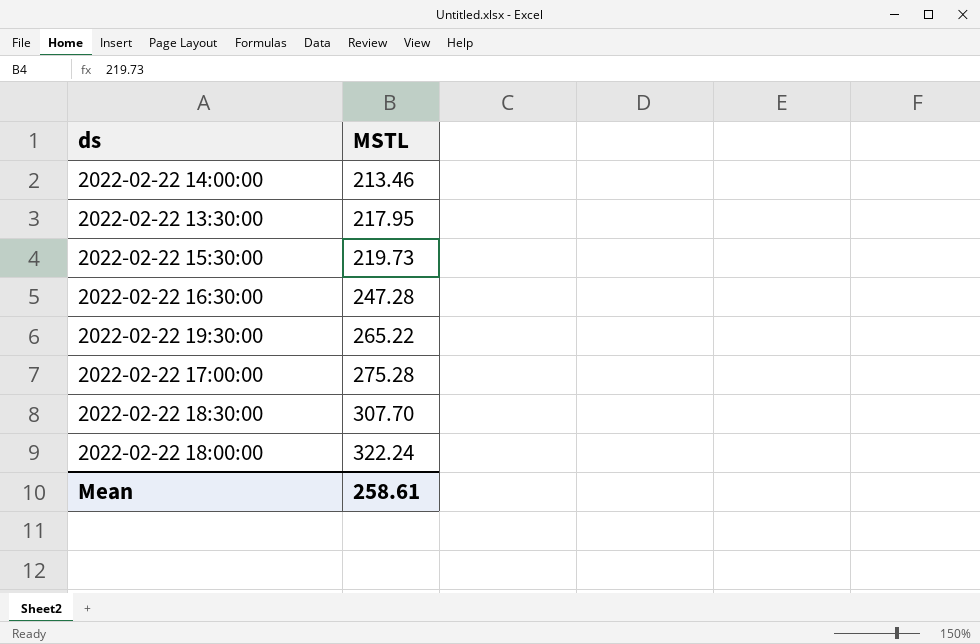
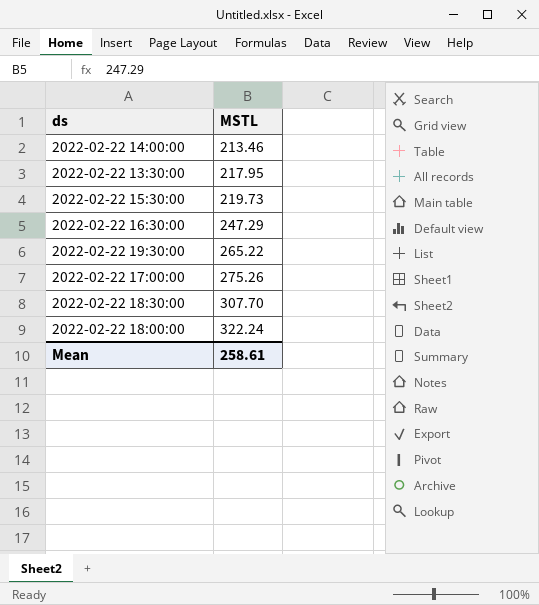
2022-02-22 16:30:00 | MSTL: 247.28 -> 247.29
2022-02-22 17:00:00 | MSTL: 275.28 -> 275.26

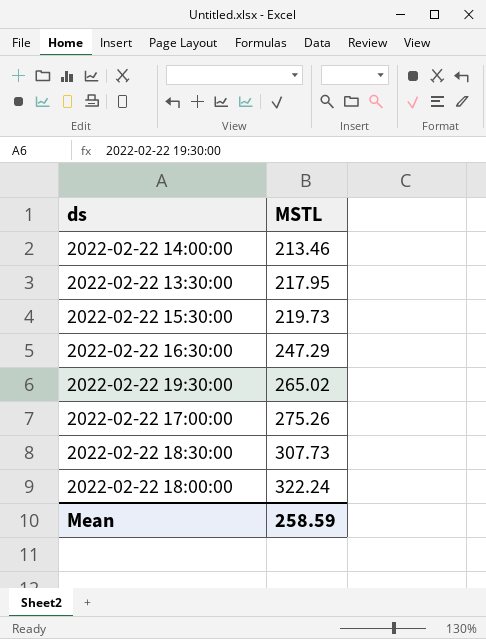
2022-02-22 19:30:00 | MSTL: 265.22 -> 265.02
2022-02-22 18:30:00 | MSTL: 307.70 -> 307.73
Mean | MSTL: 258.61 -> 258.59

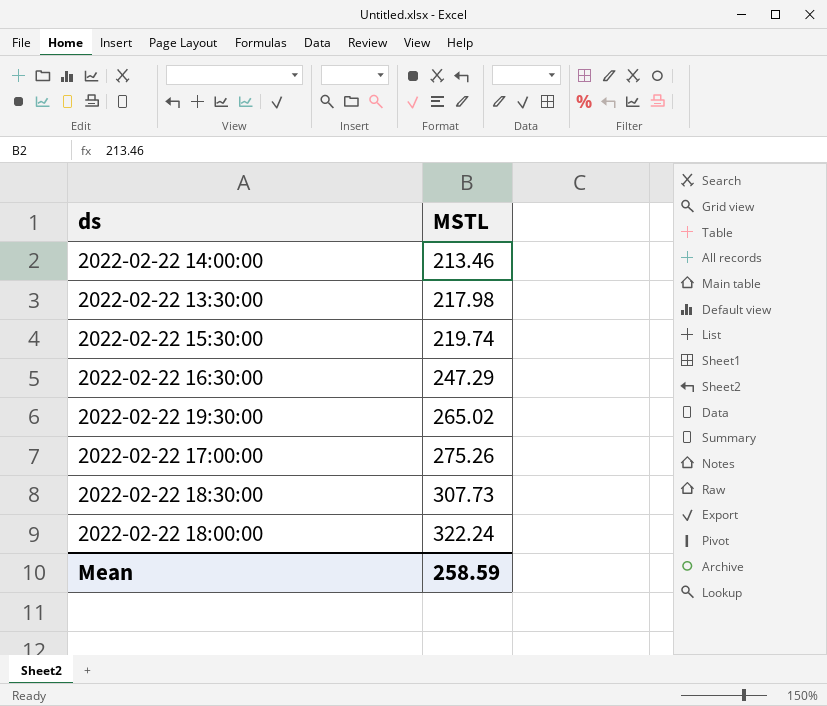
2022-02-22 13:30:00 | MSTL: 217.95 -> 217.98
2022-02-22 15:30:00 | MSTL: 219.73 -> 219.74

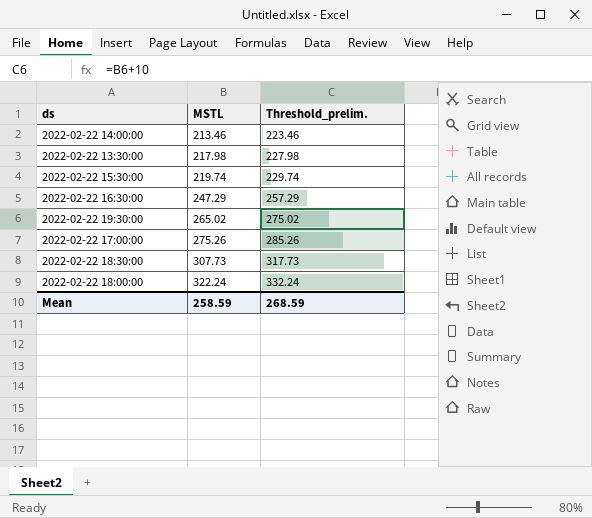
column Threshold_prelim. | formula: none -> [MSTL] + 10

